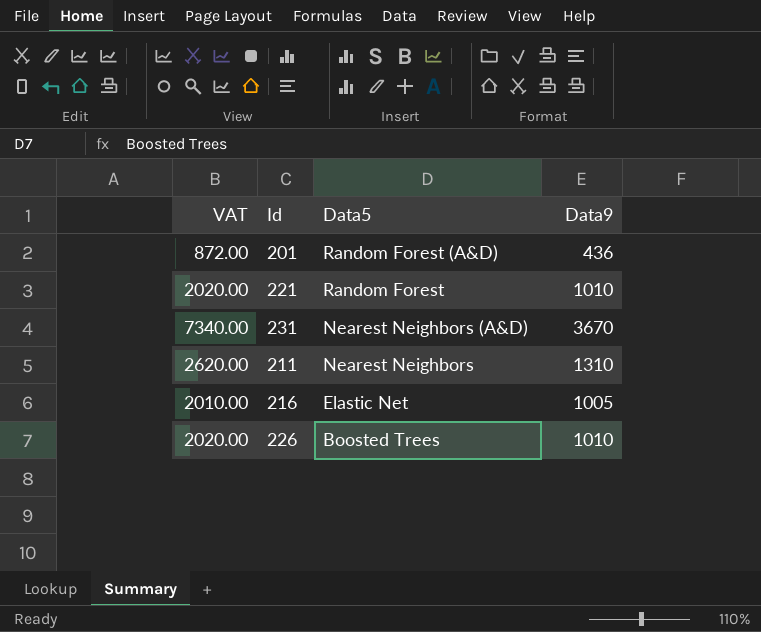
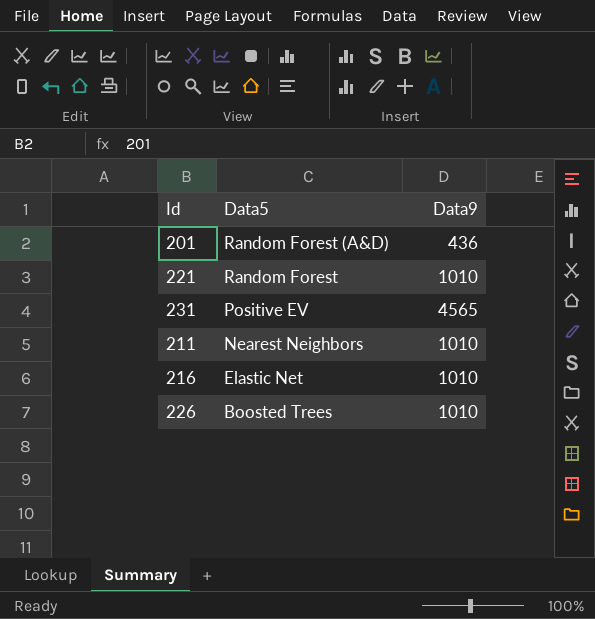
column VAT | formula: [Data9] * 2 -> none
231 | Data5: Nearest Neighbors (A&D) -> Positive EV
231 | Data9: 3670 -> 4565
211 | Data9: 1310 -> 1010
216 | Data9: 1005 -> 1010

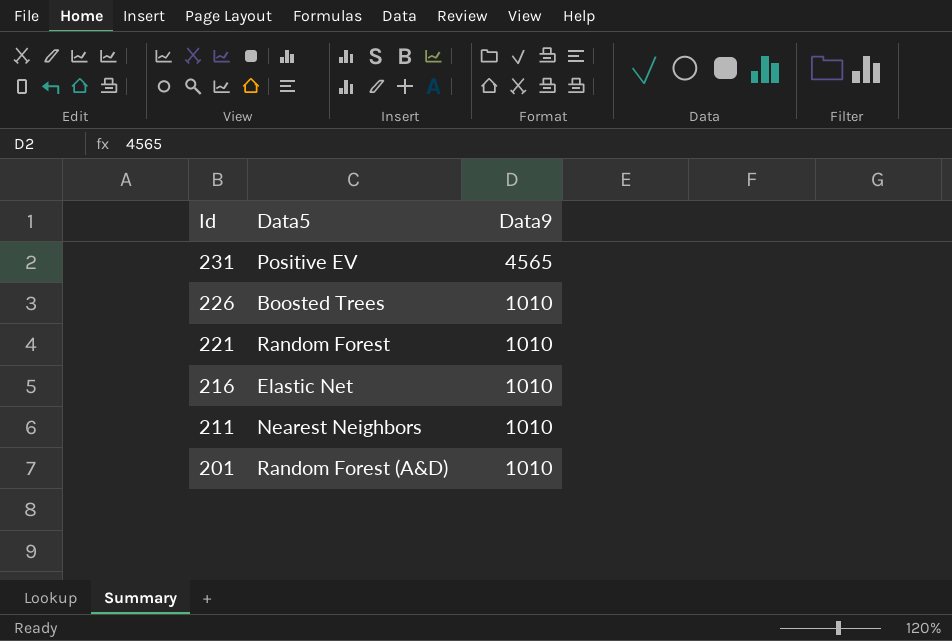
row order: Data5 descending -> Id descending
201 | Data9: 436 -> 1010

